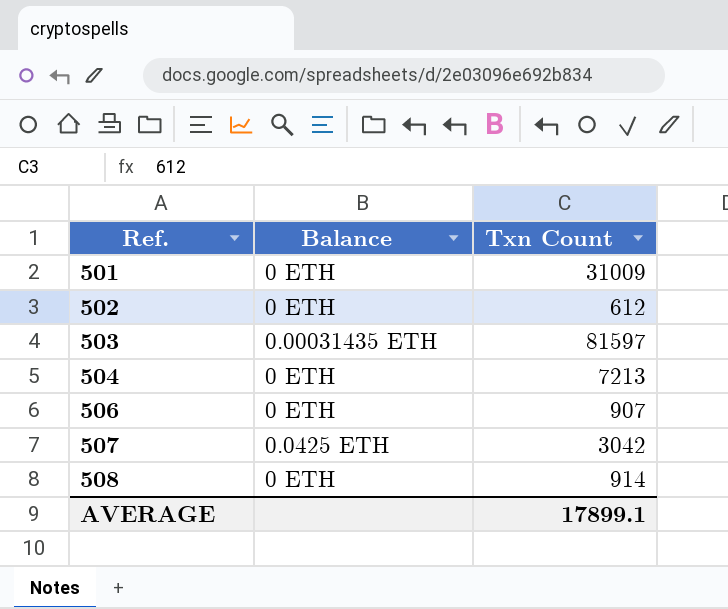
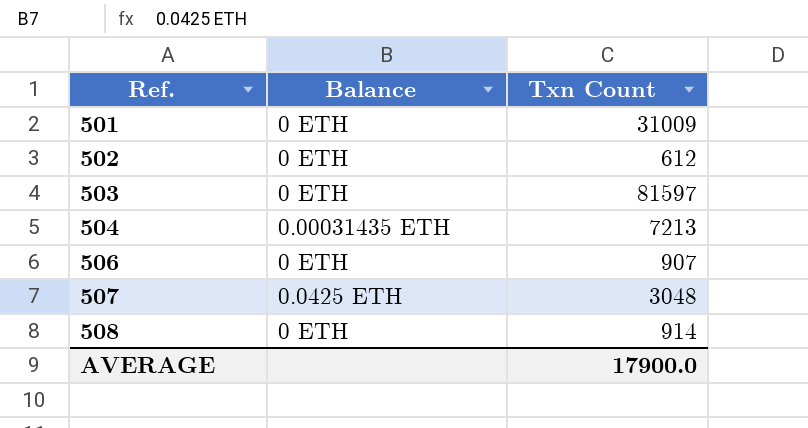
503 | Balance: 0.00031435 ETH -> 0 ETH
504 | Balance: 0 ETH -> 0.00031435 ETH
507 | Txn Count: 3042 -> 3048
AVERAGE | Txn Count: 17899.1 -> 17900.0

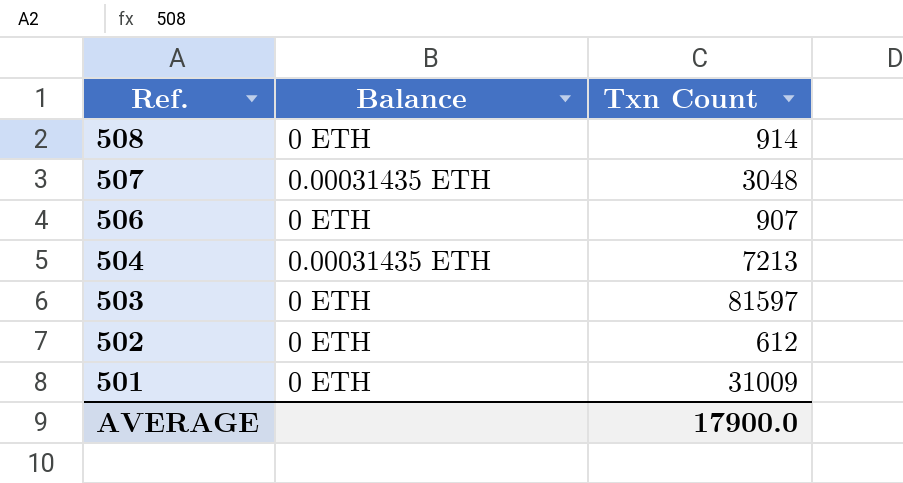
row order: Ref. ascending -> Ref. descending
507 | Balance: 0.0425 ETH -> 0.00031435 ETH

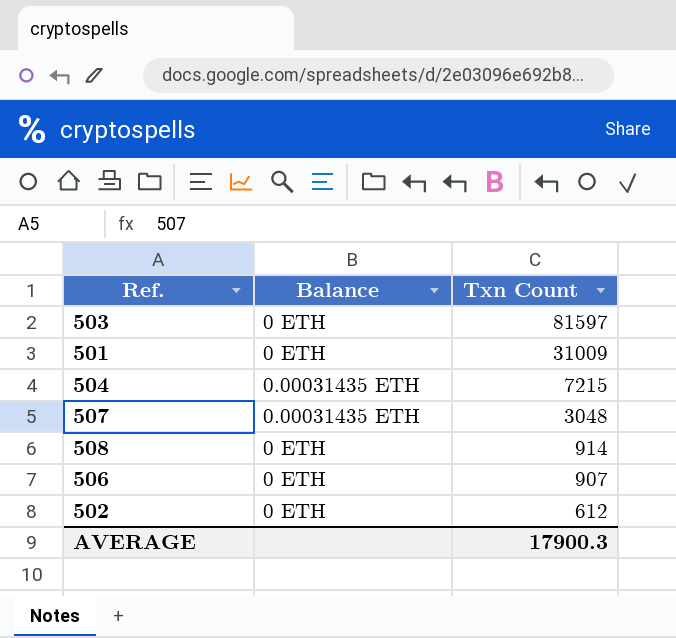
row order: Ref. descending -> Txn Count descending
504 | Txn Count: 7213 -> 7215
AVERAGE | Txn Count: 17900.0 -> 17900.3

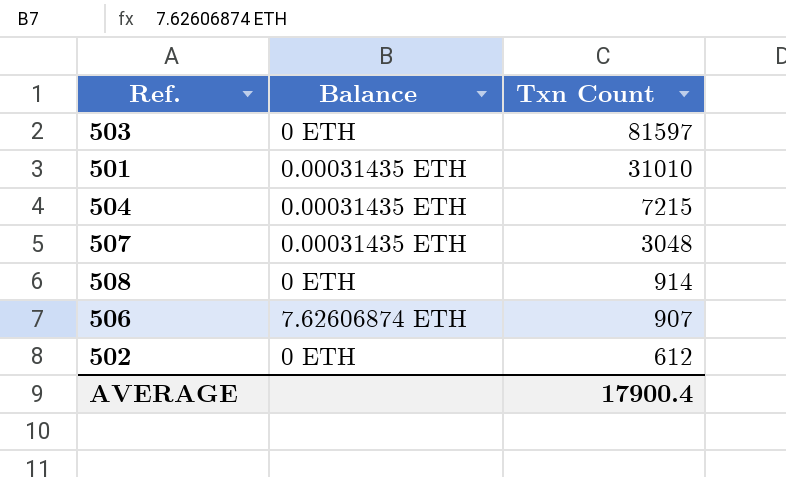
501 | Balance: 0 ETH -> 0.00031435 ETH
501 | Txn Count: 31009 -> 31010
506 | Balance: 0 ETH -> 7.62606874 ETH
AVERAGE | Txn Count: 17900.3 -> 17900.4

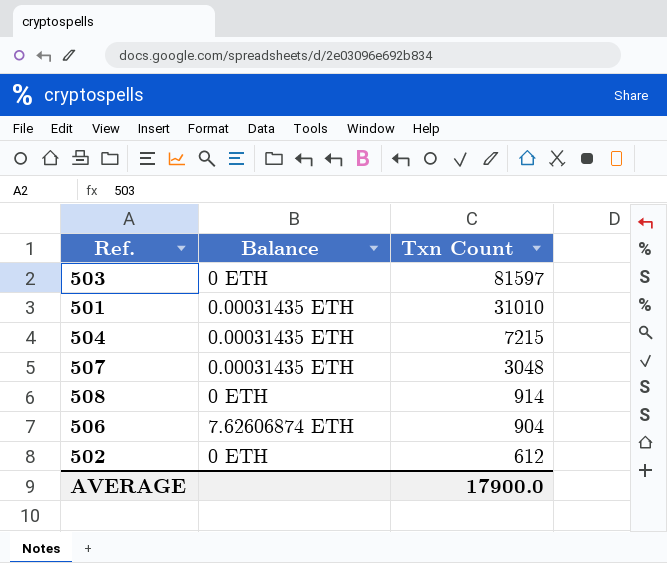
506 | Txn Count: 907 -> 904
AVERAGE | Txn Count: 17900.4 -> 17900.0

